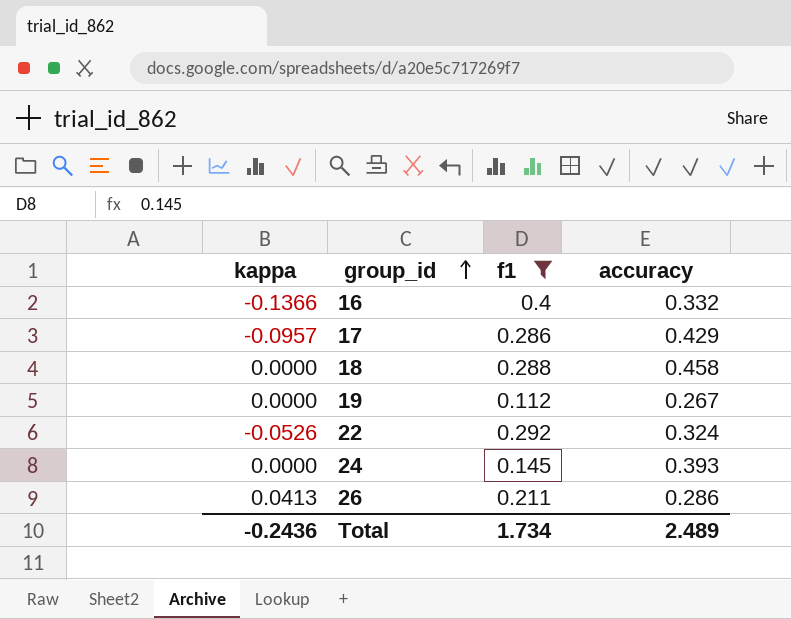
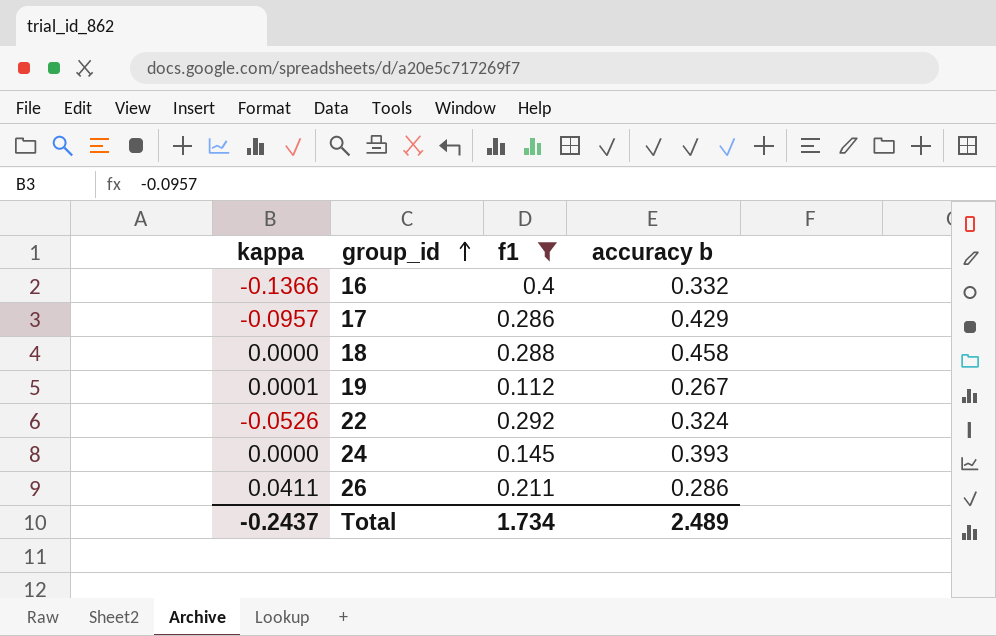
column name: accuracy -> accuracy b
19 | kappa: 0.0000 -> 0.0001
26 | kappa: 0.0413 -> 0.0411
Total | kappa: -0.2436 -> -0.2437

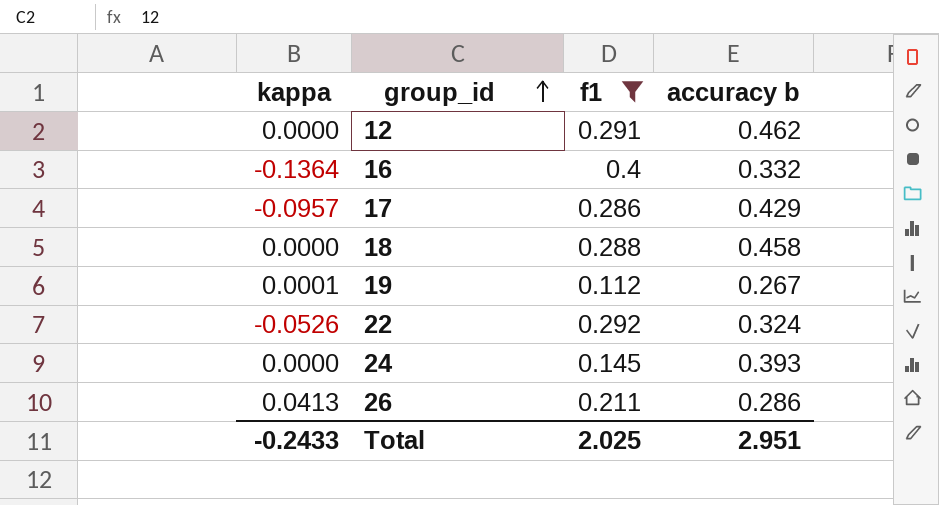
row 12: none -> 0.0000 | 0.291 | 0.462
16 | kappa: -0.1366 -> -0.1364
26 | kappa: 0.0411 -> 0.0413
Total | kappa: -0.2437 -> -0.2433
Total | f1: 1.734 -> 2.025
Total | accuracy b: 2.489 -> 2.951

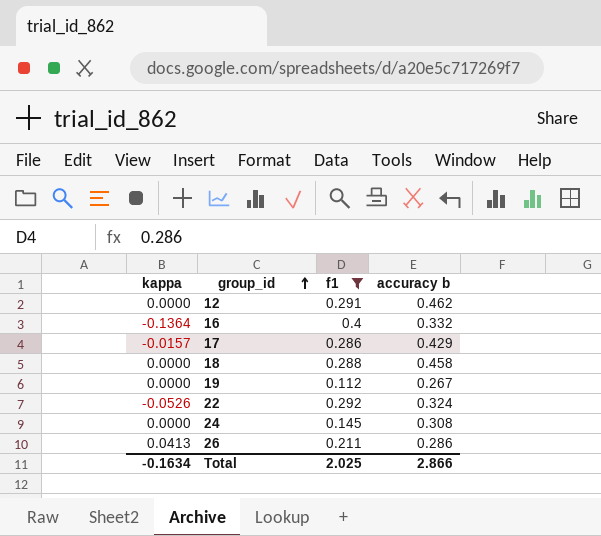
17 | kappa: -0.0957 -> -0.0157
19 | kappa: 0.0001 -> 0.0000
24 | accuracy b: 0.393 -> 0.308
Total | kappa: -0.2433 -> -0.1634
Total | accuracy b: 2.951 -> 2.866

